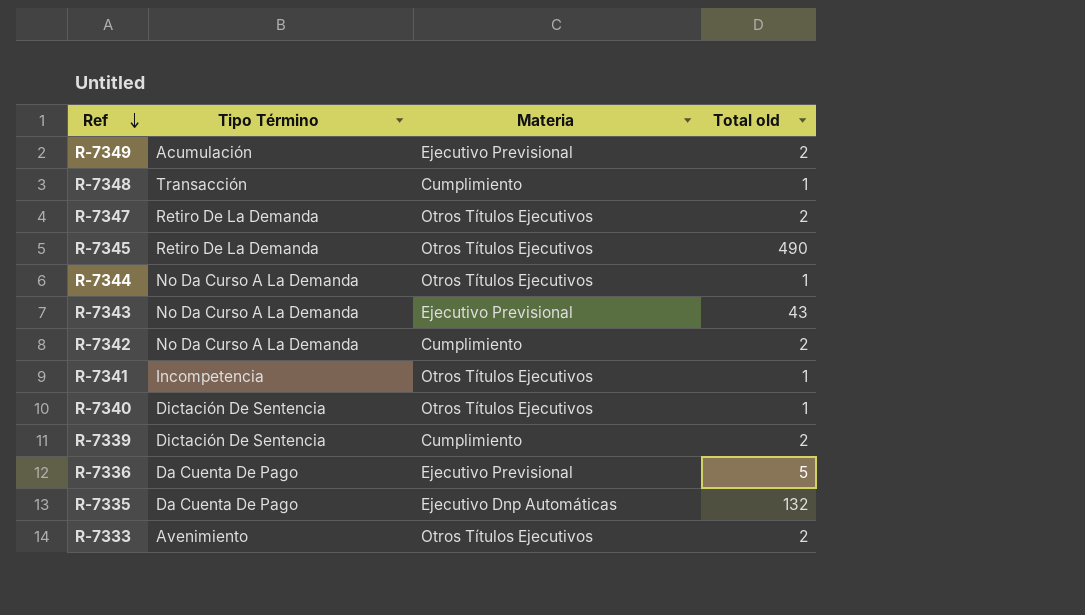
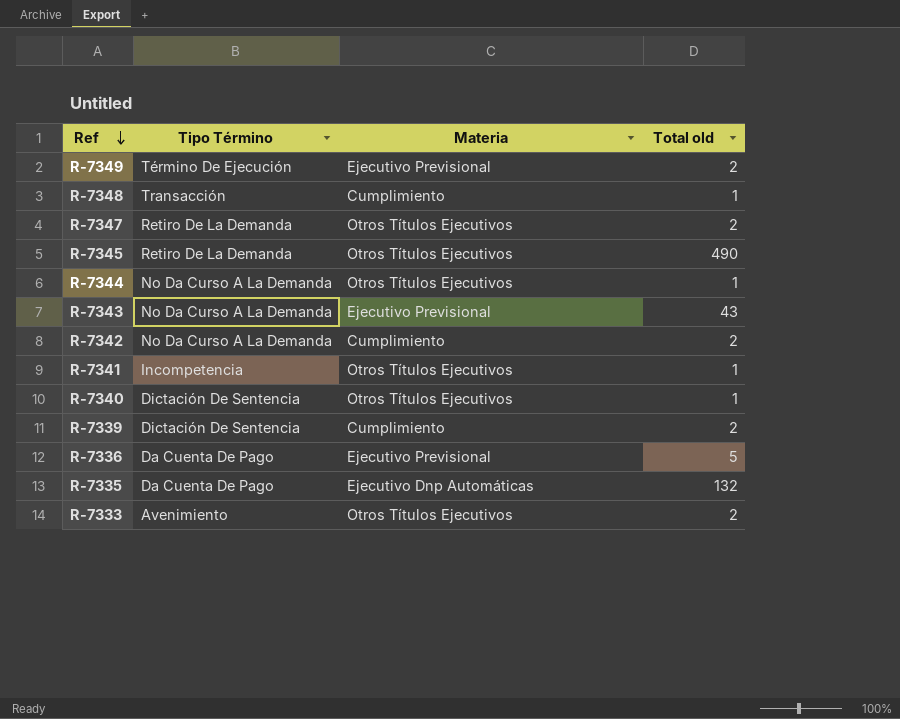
R-7349 | Tipo Término: Acumulación -> Término De Ejecución

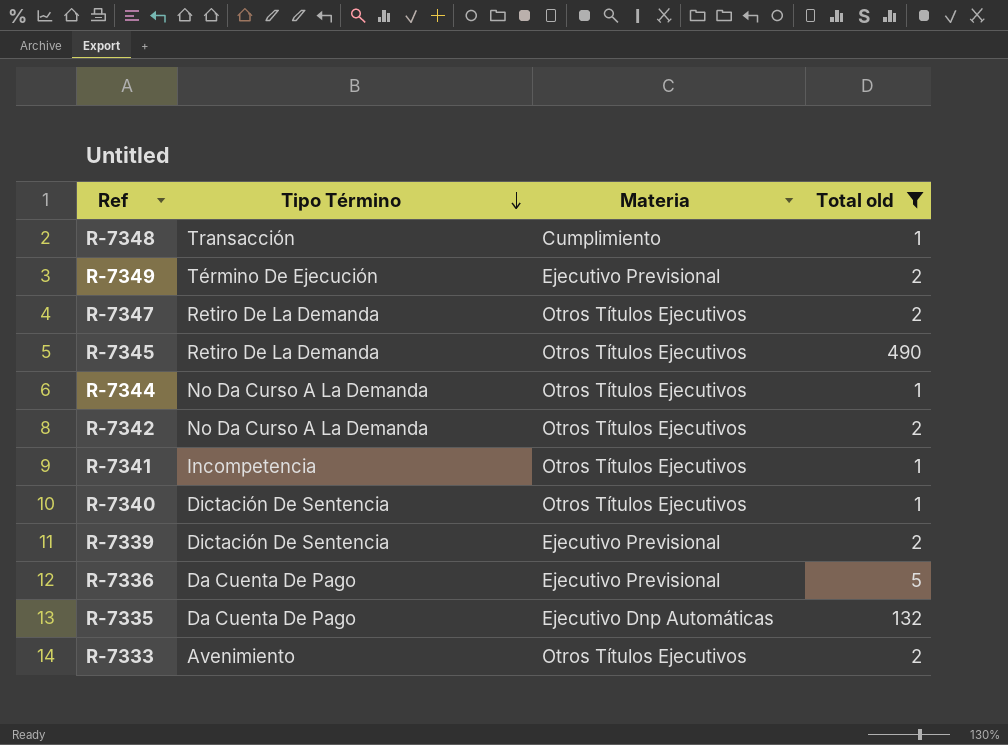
filter: none -> Total old != 43
row order: Ref descending -> Tipo Término descending
R-7342 | Materia: Cumplimiento -> Otros Títulos Ejecutivos
R-7339 | Materia: Cumplimiento -> Ejecutivo Previsional

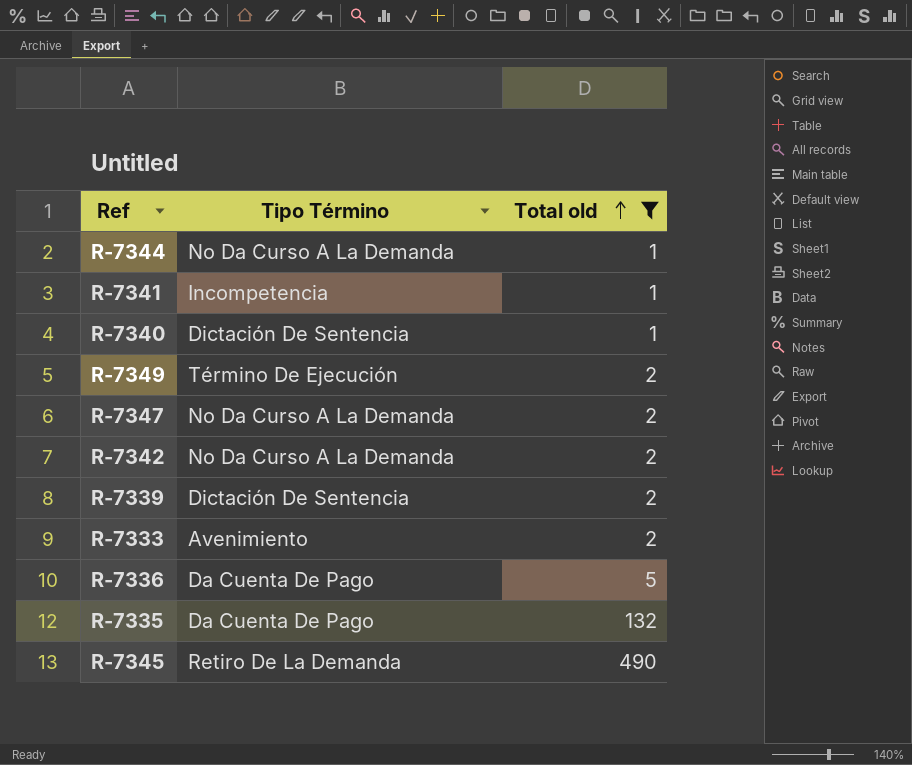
row order: Tipo Término descending -> Total old ascending
column Materia | position: 3 -> none
row R-7348: Transacción | Cumplimiento | 1 -> none
R-7347 | Tipo Término: Retiro De La Demanda -> No Da Curso A La Demanda

